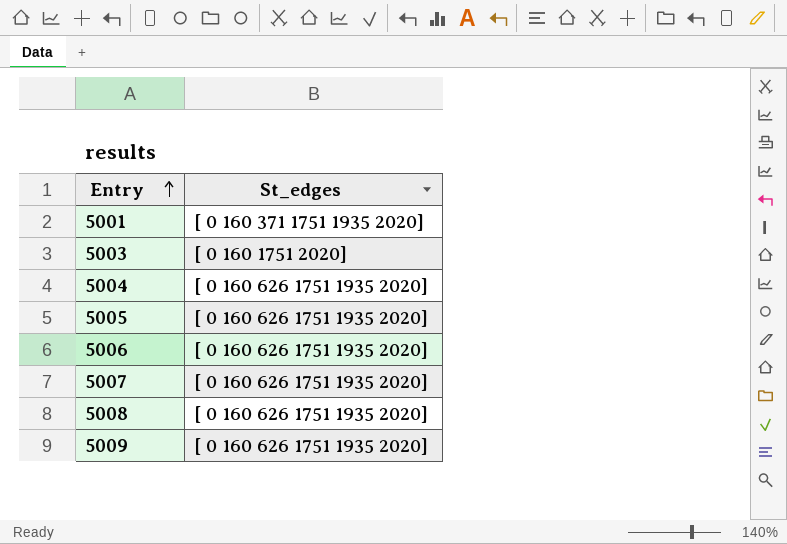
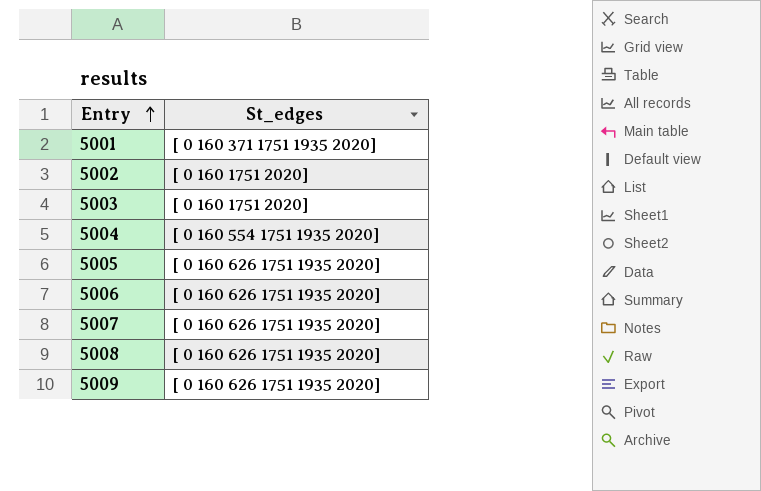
row 5002: none -> [ 0 160 1751 2020]
5004 | St_edges: [ 0 160 626 1751 1935 2020] -> [ 0 160 554 1751 1935 2020]

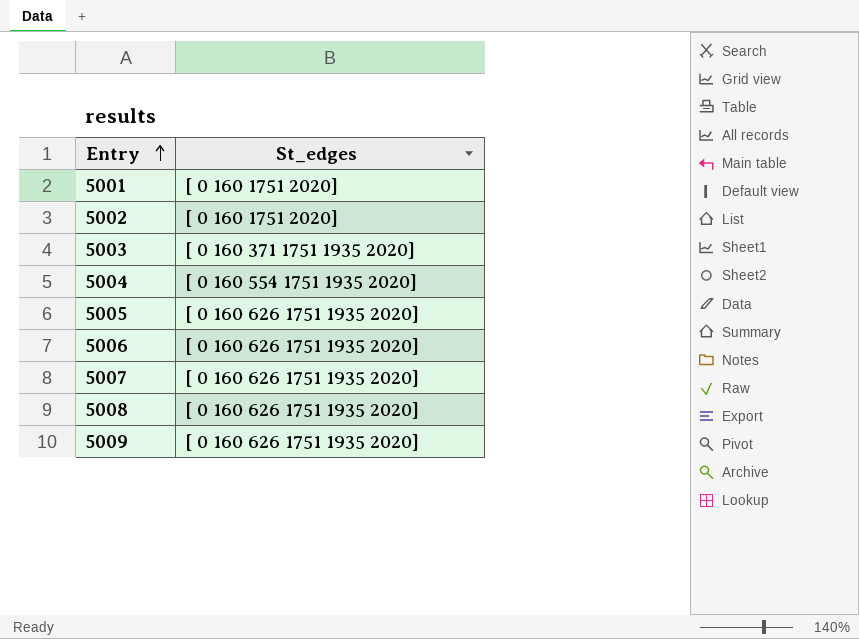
5001 | St_edges: [ 0 160 371 1751 1935 2020] -> [ 0 160 1751 2020]
5003 | St_edges: [ 0 160 1751 2020] -> [ 0 160 371 1751 1935 2020]

